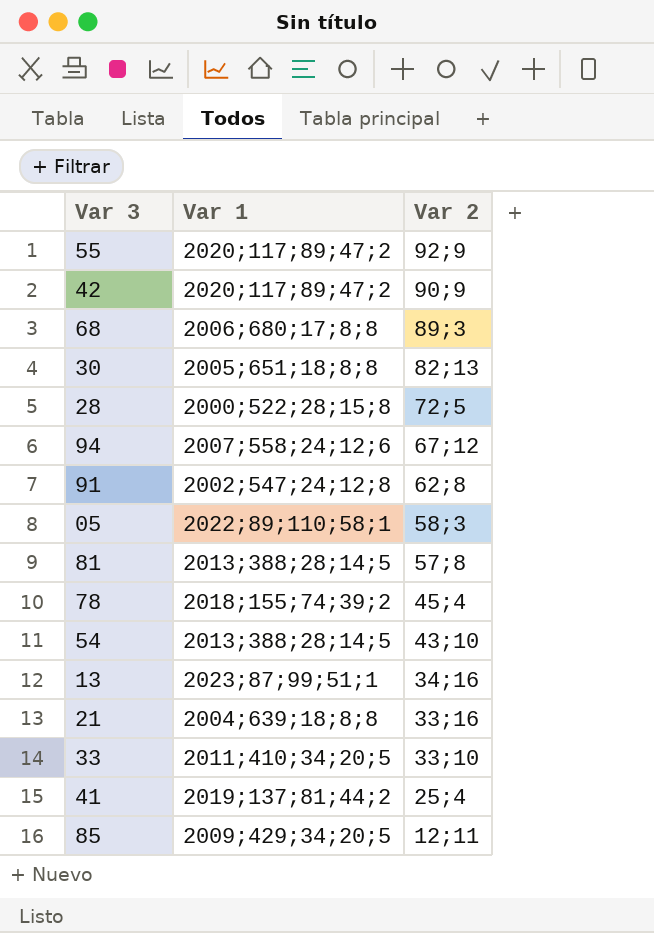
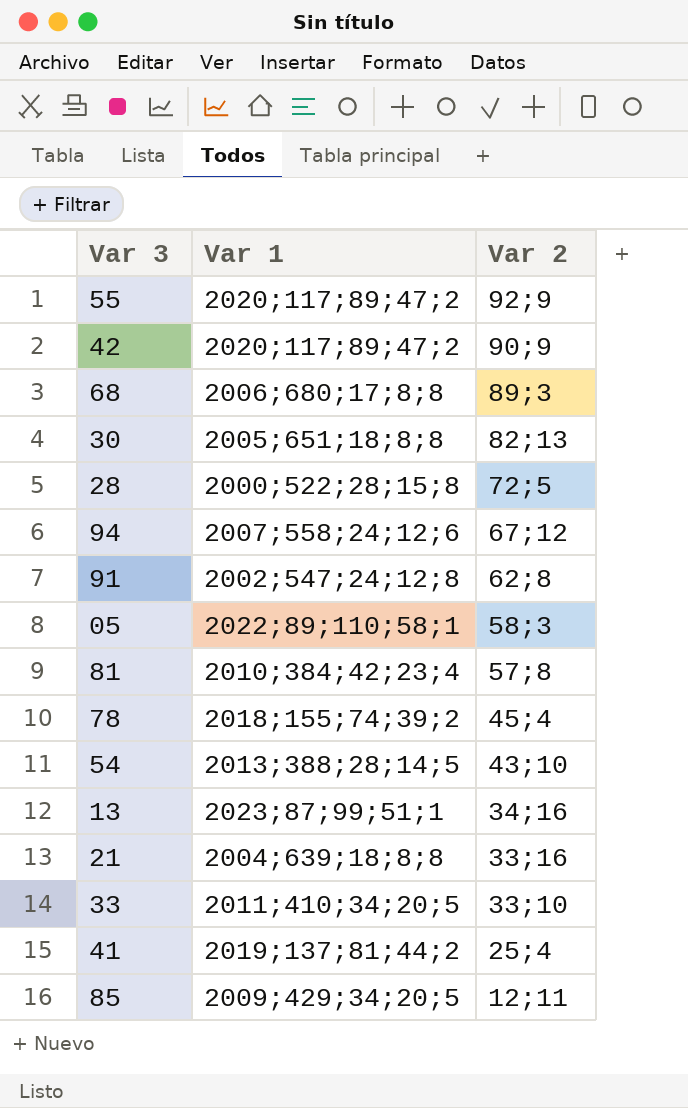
81 | Var 1: 2013;388;28;14;5 -> 2010;384;42;23;4

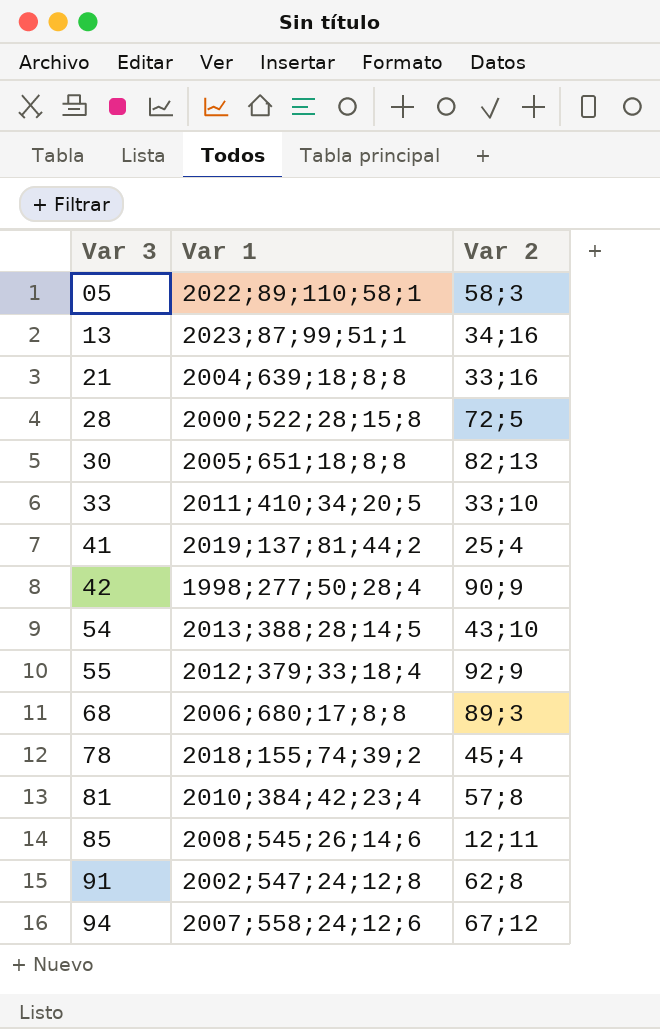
row order: Var 2 descending -> Var 3 ascending
42 | Var 1: 2020;117;89;47;2 -> 1998;277;50;28;4
55 | Var 1: 2020;117;89;47;2 -> 2012;379;33;18;4
85 | Var 1: 2009;429;34;20;5 -> 2008;545;26;14;6

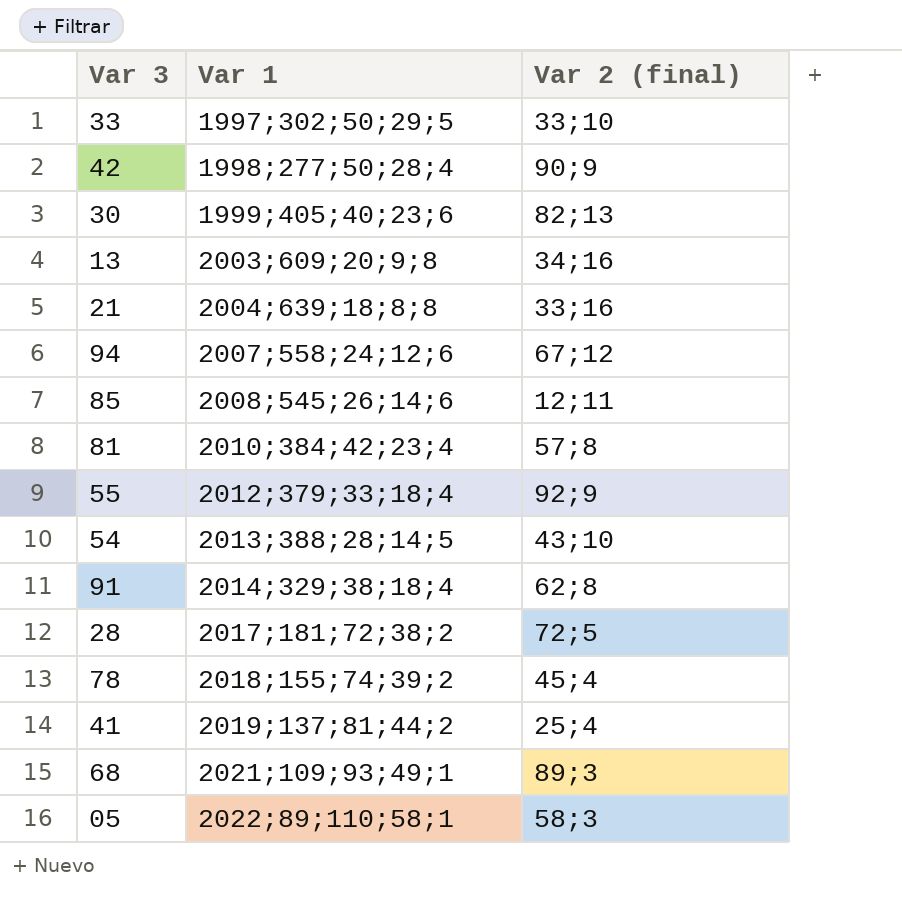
row order: Var 3 ascending -> Var 1 ascending
column name: Var 2 -> Var 2 (final)
33 | Var 1: 2011;410;34;20;5 -> 1997;302;50;29;5
30 | Var 1: 2005;651;18;8;8 -> 1999;405;40;23;6
13 | Var 1: 2023;87;99;51;1 -> 2003;609;20;9;8
91 | Var 1: 2002;547;24;12;8 -> 2014;329;38;18;4
28 | Var 1: 2000;522;28;15;8 -> 2017;181;72;38;2
68 | Var 1: 2006;680;17;8;8 -> 2021;109;93;49;1

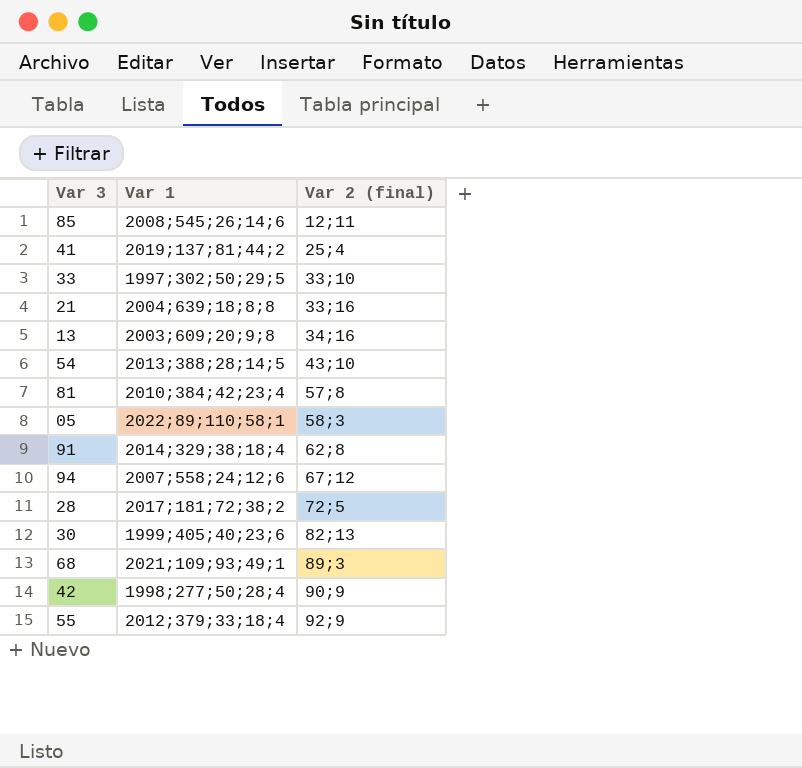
row order: Var 1 ascending -> Var 2 (final) ascending
row 78: 2018;155;74;39;2 | 45;4 -> none

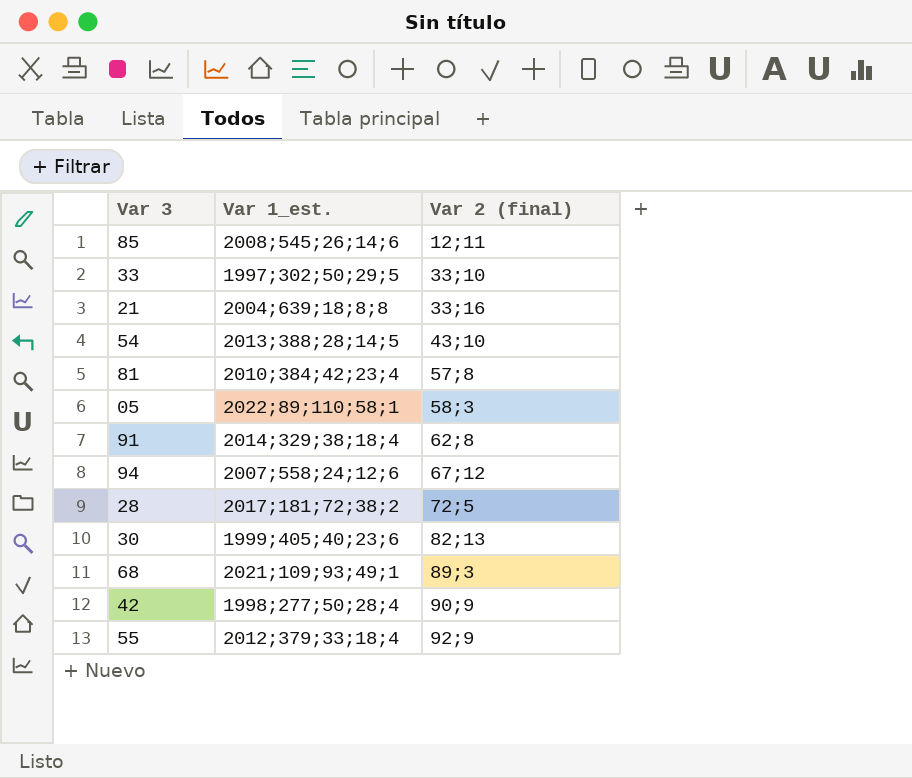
column name: Var 1 -> Var 1_est.
row 41: 2019;137;81;44;2 | 25;4 -> none
row 13: 2003;609;20;9;8 | 34;16 -> none

